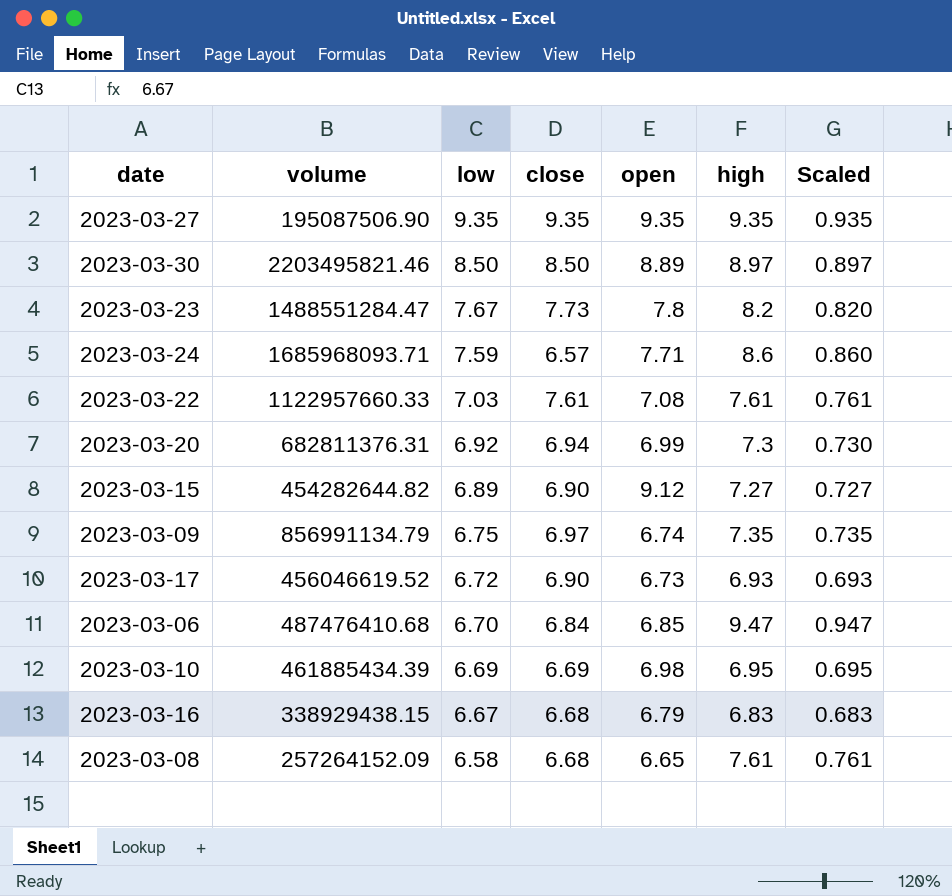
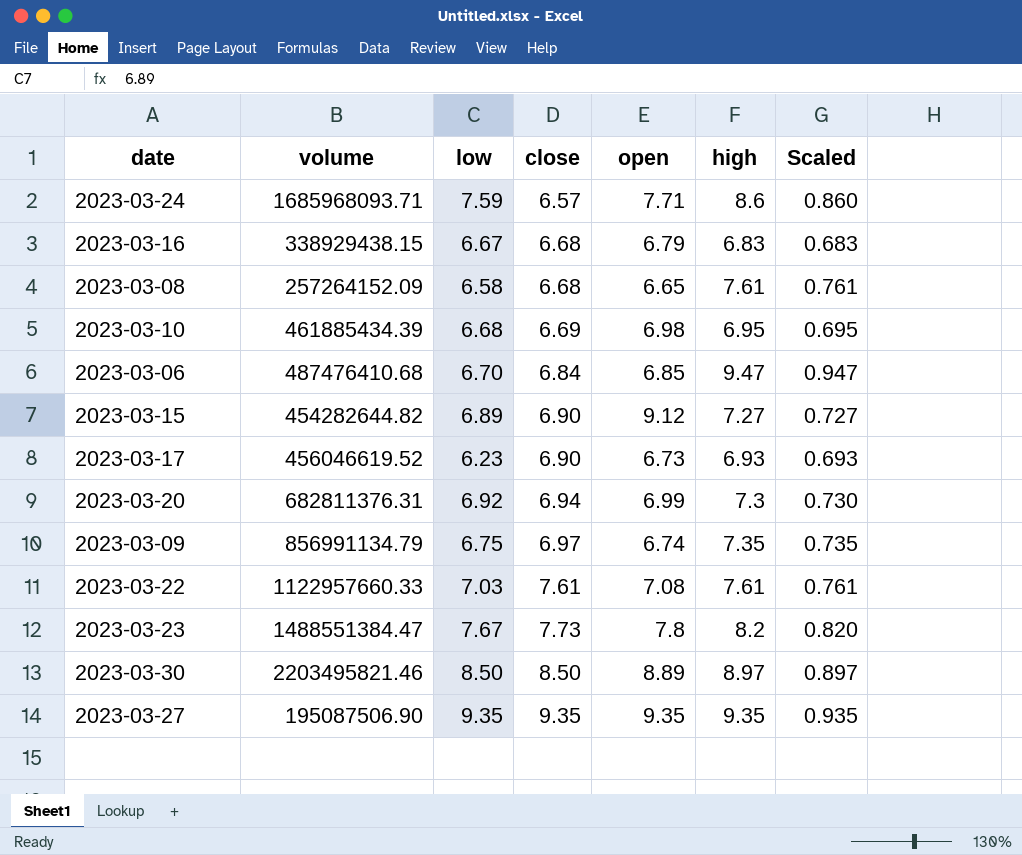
row order: low descending -> close ascending
2023-03-10 | low: 6.69 -> 6.68
2023-03-17 | low: 6.72 -> 6.23
2023-03-23 | volume: 1488551284.47 -> 1488551384.47

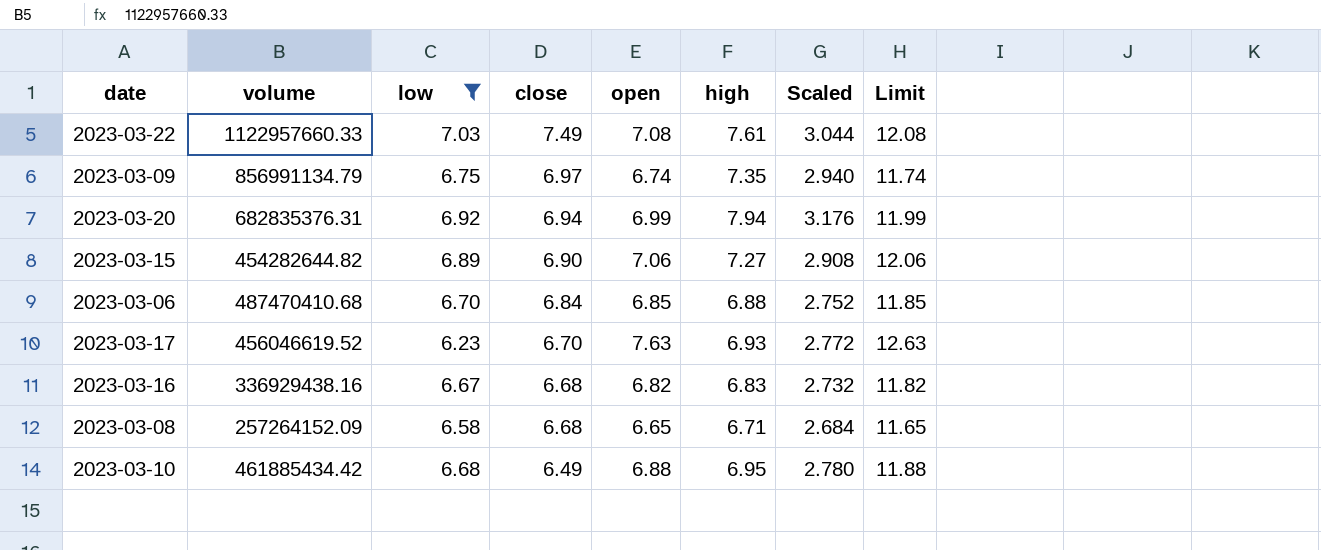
filter: none -> low <= 7.03
row order: close ascending -> close descending
column Scaled | formula: [high] * 0.1 -> [high] * 0.4
column Limit | formula: none -> [open] + 5
2023-03-22 | close: 7.61 -> 7.49
2023-03-20 | volume: 682811376.31 -> 682835376.31
2023-03-20 | high: 7.3 -> 7.94
2023-03-15 | open: 9.12 -> 7.06
2023-03-06 | volume: 487476410.68 -> 487470410.68
2023-03-06 | high: 9.47 -> 6.88
2023-03-17 | close: 6.90 -> 6.70
2023-03-17 | open: 6.73 -> 7.63
2023-03-16 | volume: 338929438.15 -> 336929438.16
2023-03-16 | open: 6.79 -> 6.82
2023-03-08 | high: 7.61 -> 6.71
2023-03-10 | volume: 461885434.39 -> 461885434.42
2023-03-10 | close: 6.69 -> 6.49
2023-03-10 | open: 6.98 -> 6.88

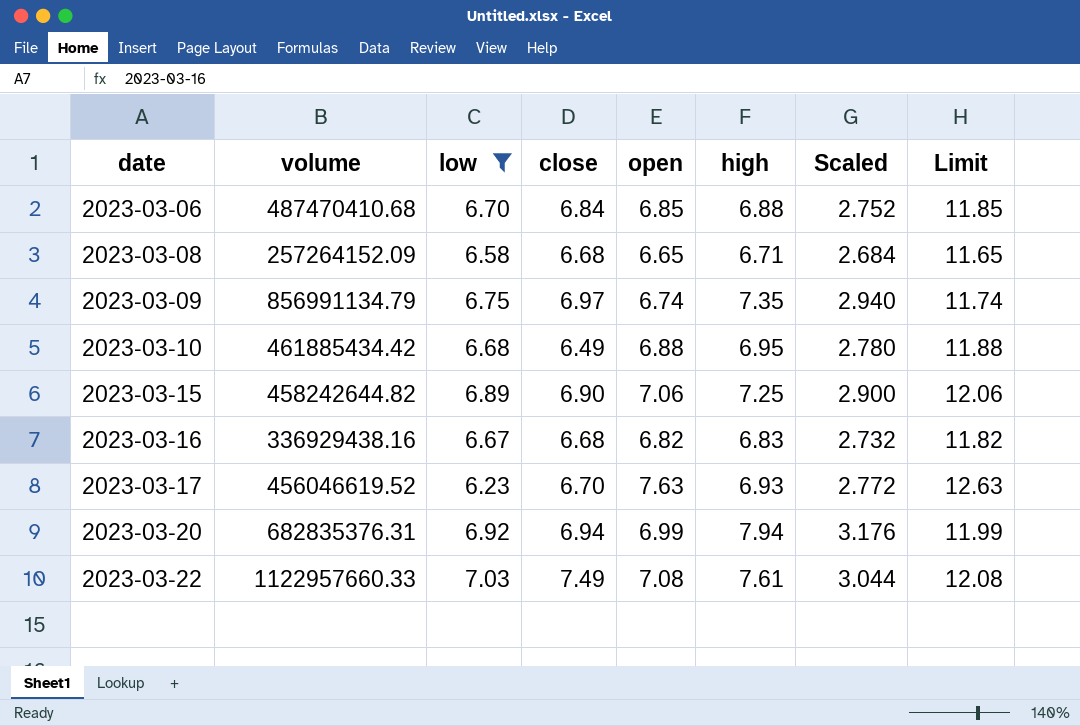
row order: close descending -> date ascending
2023-03-15 | volume: 454282644.82 -> 458242644.82
2023-03-15 | high: 7.27 -> 7.25
2023-03-15 | Scaled: 2.908 -> 2.900

